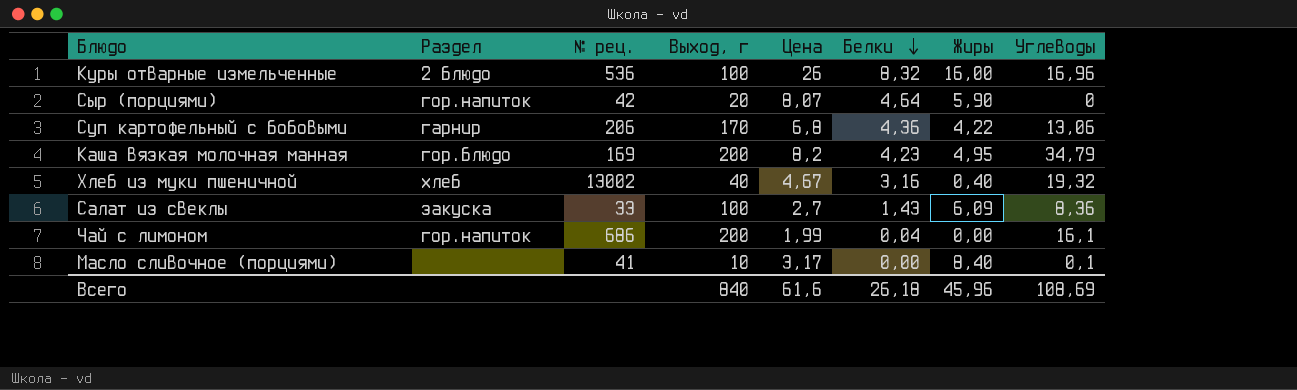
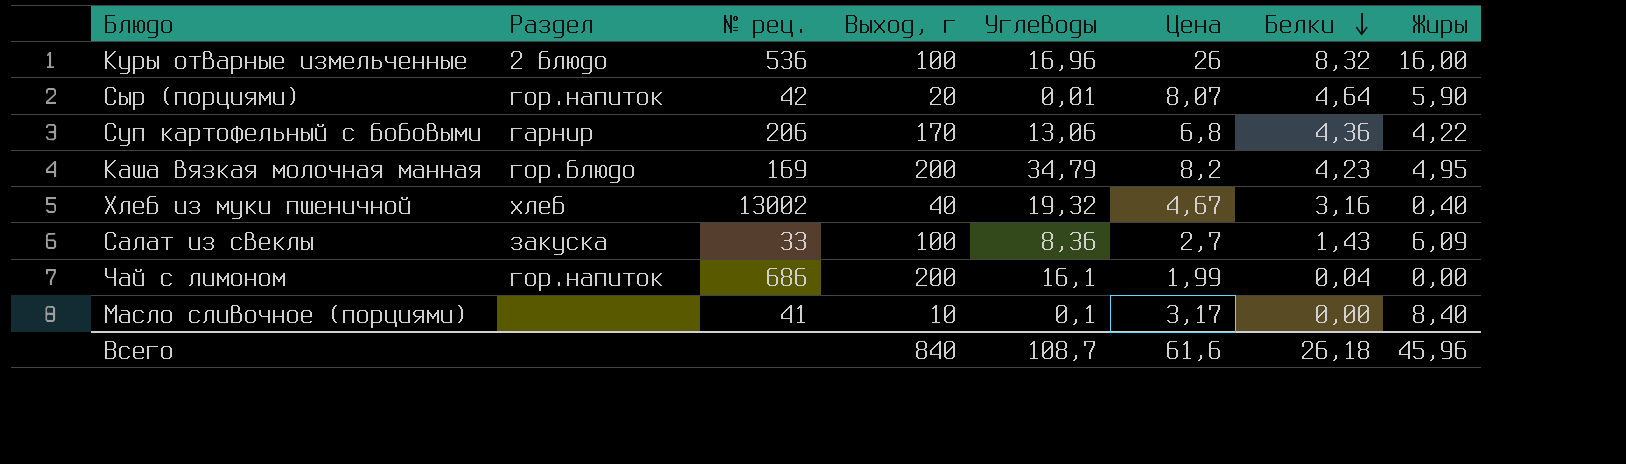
column Углеводы | position: 8 -> 5
Сыр (порциями) | Углеводы: 0 -> 0,01
Всего | Углеводы: 108,69 -> 108,7

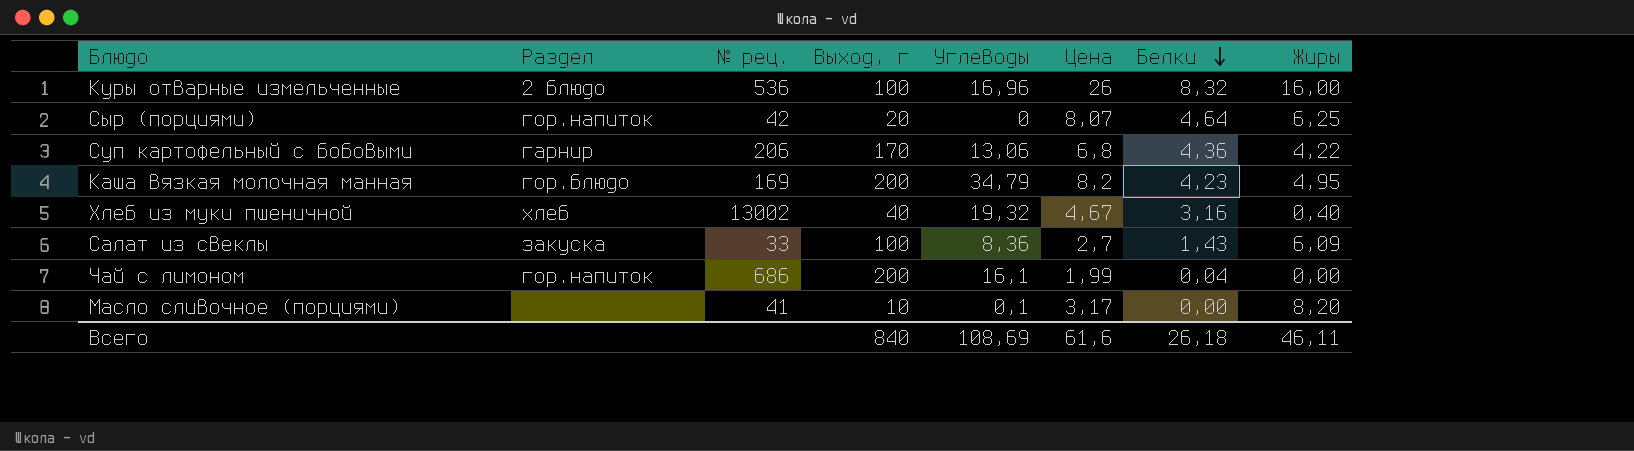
Сыр (порциями) | Углеводы: 0,01 -> 0
Сыр (порциями) | Жиры: 5,90 -> 6,25
Масло сливочное (порциями) | Жиры: 8,40 -> 8,20
Всего | Углеводы: 108,7 -> 108,69
Всего | Жиры: 45,96 -> 46,11

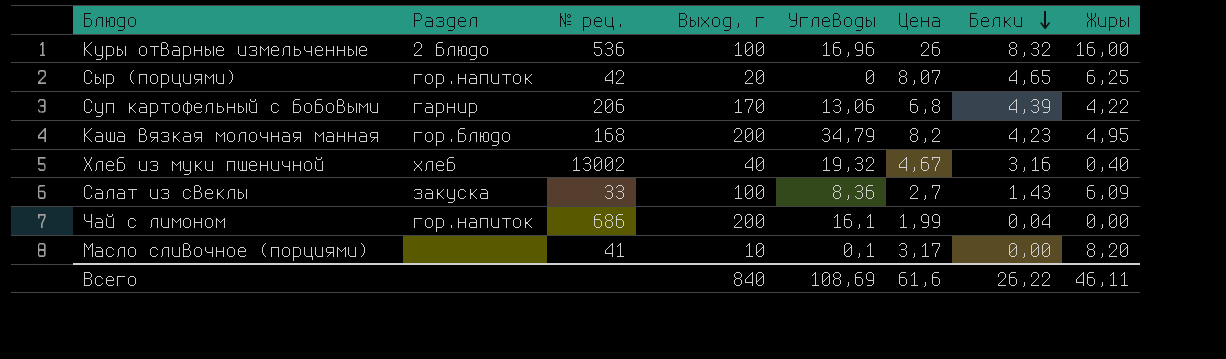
Сыр (порциями) | Белки: 4,64 -> 4,65
Суп картофельный с бобовыми | Белки: 4,36 -> 4,39
Каша вязкая молочная манная | № рец.: 169 -> 168
Всего | Белки: 26,18 -> 26,22

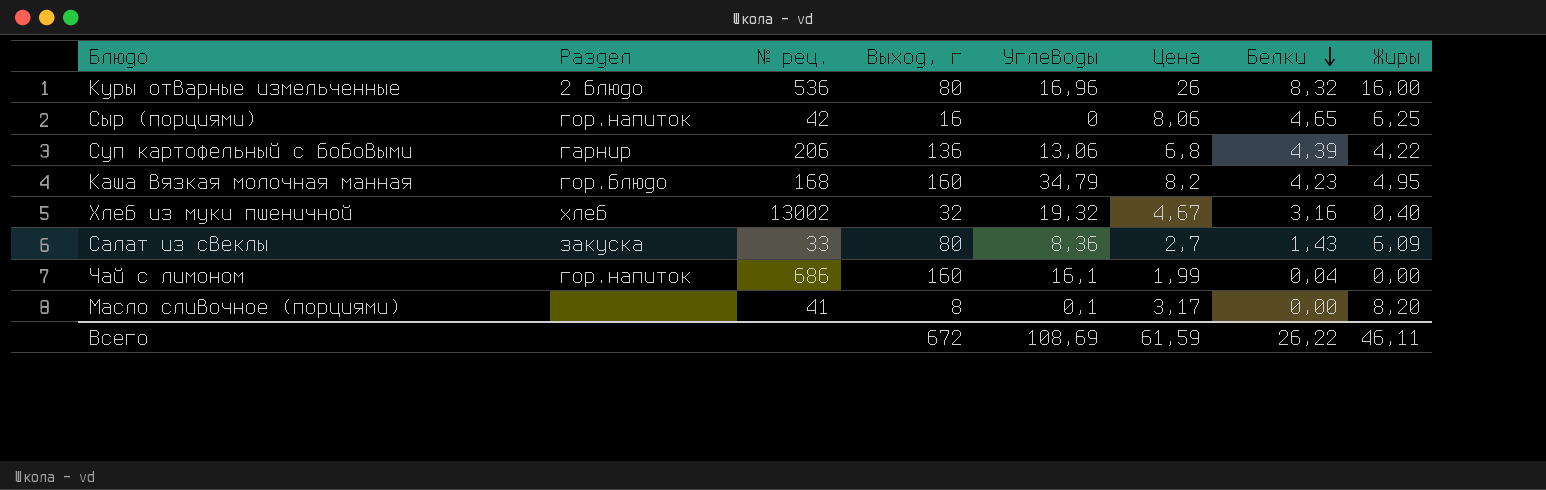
Куры отварные измельченные | Выход, г: 100 -> 80
Сыр (порциями) | Выход, г: 20 -> 16
Сыр (порциями) | Цена: 8,07 -> 8,06
Суп картофельный с бобовыми | Выход, г: 170 -> 136
Каша вязкая молочная манная | Выход, г: 200 -> 160
Хлеб из муки пшеничной | Выход, г: 40 -> 32
Салат из свеклы | Выход, г: 100 -> 80
Чай с лимоном | Выход, г: 200 -> 160
Масло сливочное (порциями) | Выход, г: 10 -> 8
Всего | Выход, г: 840 -> 672
Всего | Цена: 61,6 -> 61,59

